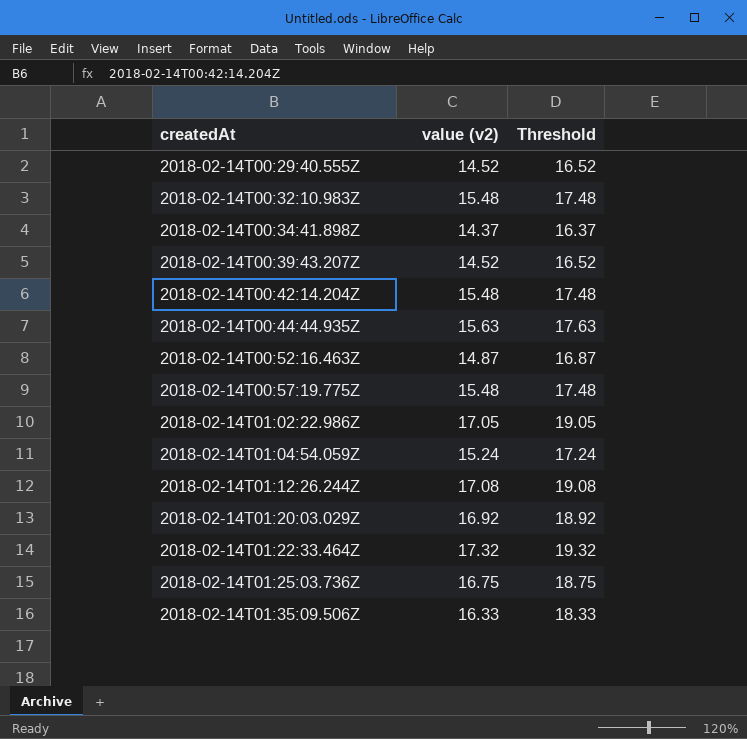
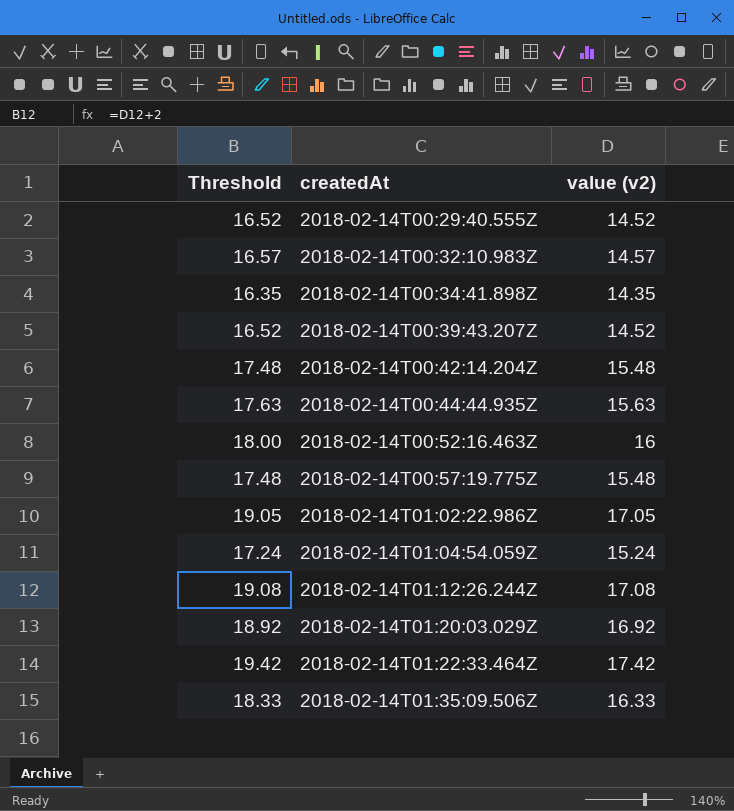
column Threshold | position: 3 -> 1
row 2018-02-14T01:25:03.736Z: 16.75 | 18.75 -> none
2018-02-14T00:32:10.983Z | Threshold: 17.48 -> 16.57
2018-02-14T00:32:10.983Z | value (v2): 15.48 -> 14.57
2018-02-14T00:34:41.898Z | Threshold: 16.37 -> 16.35
2018-02-14T00:34:41.898Z | value (v2): 14.37 -> 14.35
2018-02-14T00:52:16.463Z | Threshold: 16.87 -> 18.00
2018-02-14T00:52:16.463Z | value (v2): 14.87 -> 16
2018-02-14T01:22:33.464Z | Threshold: 19.32 -> 19.42
2018-02-14T01:22:33.464Z | value (v2): 17.32 -> 17.42

